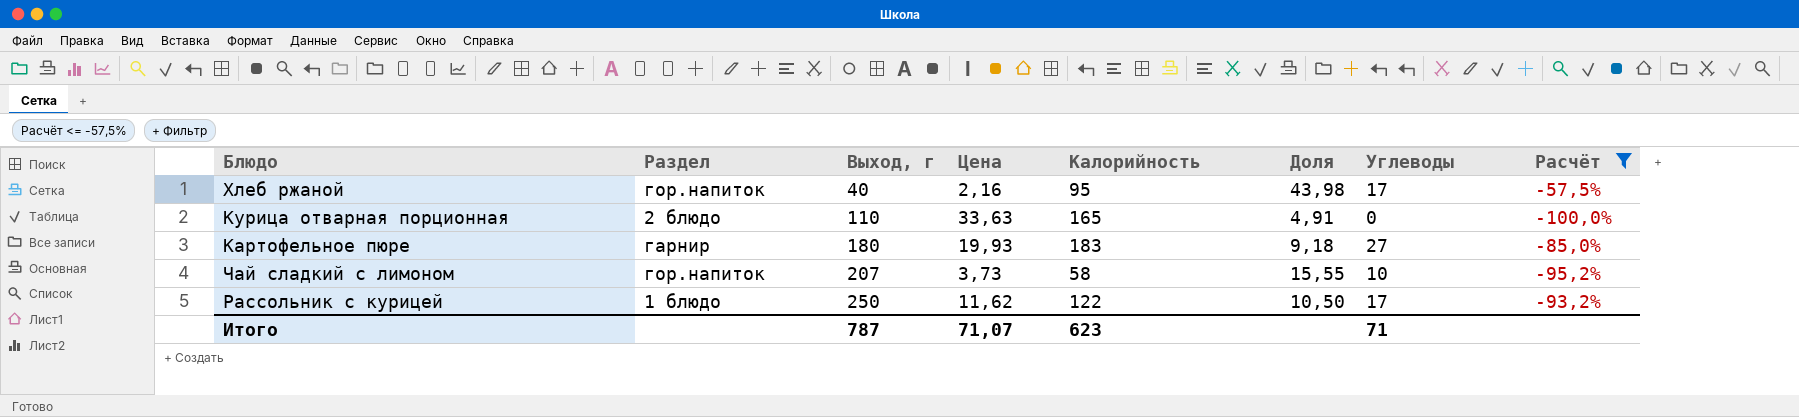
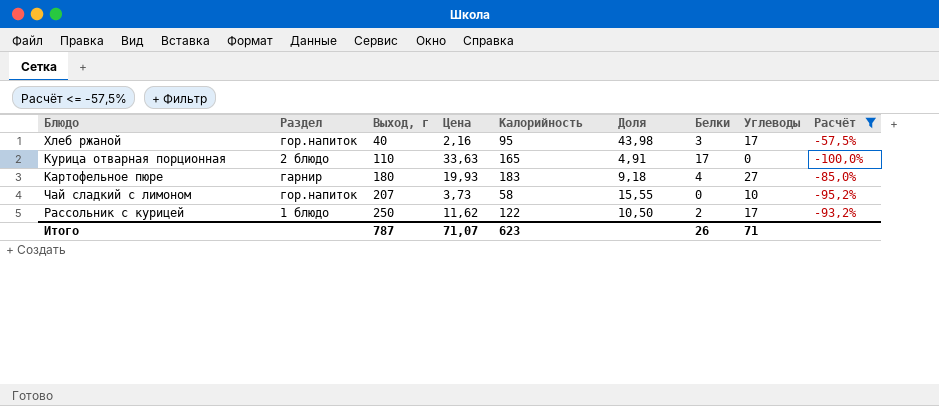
column Белки | position: none -> 7

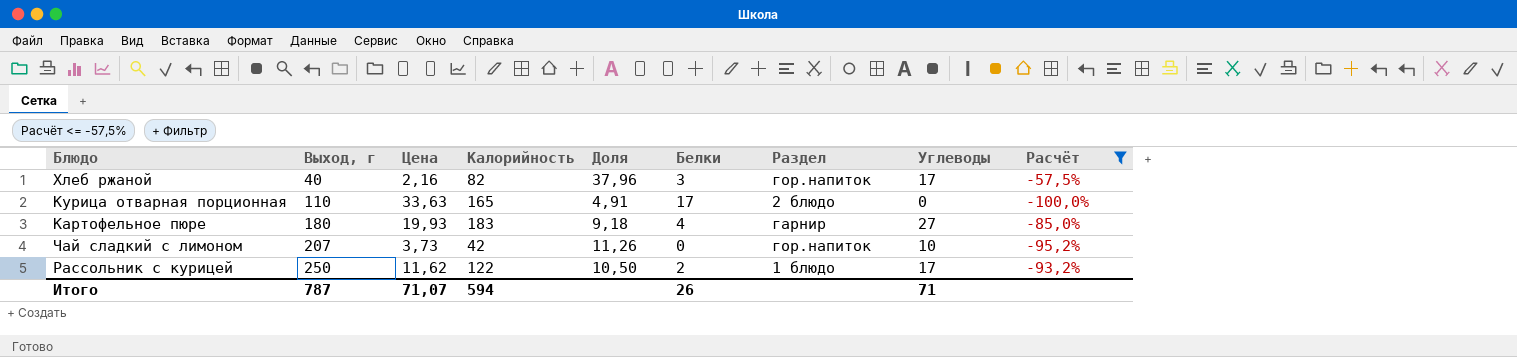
column Раздел | position: 2 -> 7
Хлеб ржаной | Калорийность: 95 -> 82
Хлеб ржаной | Доля: 43,98 -> 37,96
Чай сладкий с лимоном | Калорийность: 58 -> 42
Чай сладкий с лимоном | Доля: 15,55 -> 11,26
Итого | Калорийность: 623 -> 594

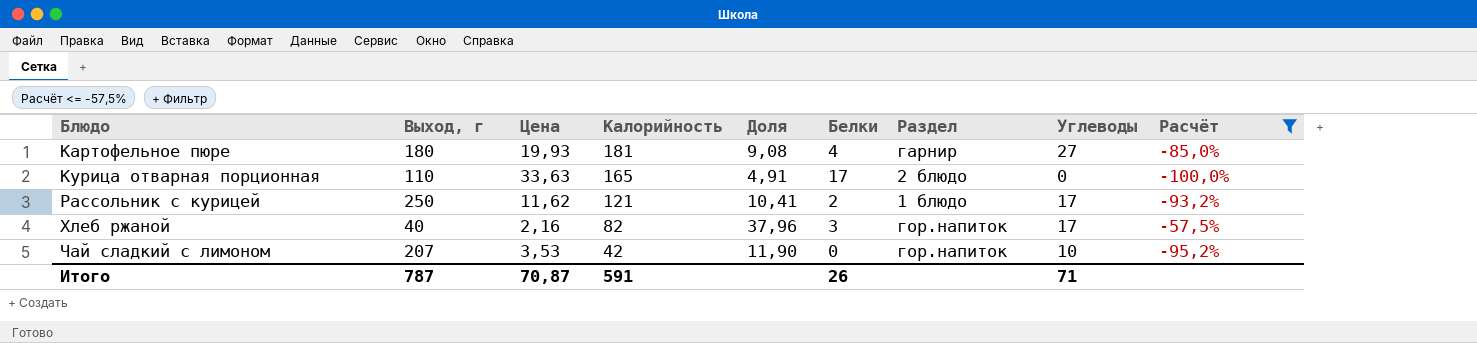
row order: Выход, г ascending -> Блюдо ascending
Картофельное пюре | Калорийность: 183 -> 181
Картофельное пюре | Доля: 9,18 -> 9,08
Рассольник с курицей | Калорийность: 122 -> 121
Рассольник с курицей | Доля: 10,50 -> 10,41
Чай сладкий с лимоном | Цена: 3,73 -> 3,53
Чай сладкий с лимоном | Доля: 11,26 -> 11,90
Итого | Цена: 71,07 -> 70,87
Итого | Калорийность: 594 -> 591

